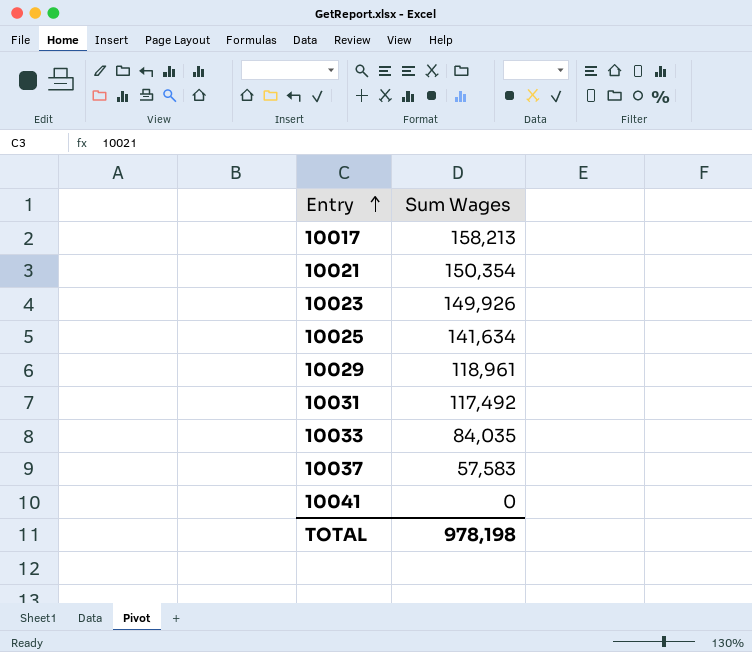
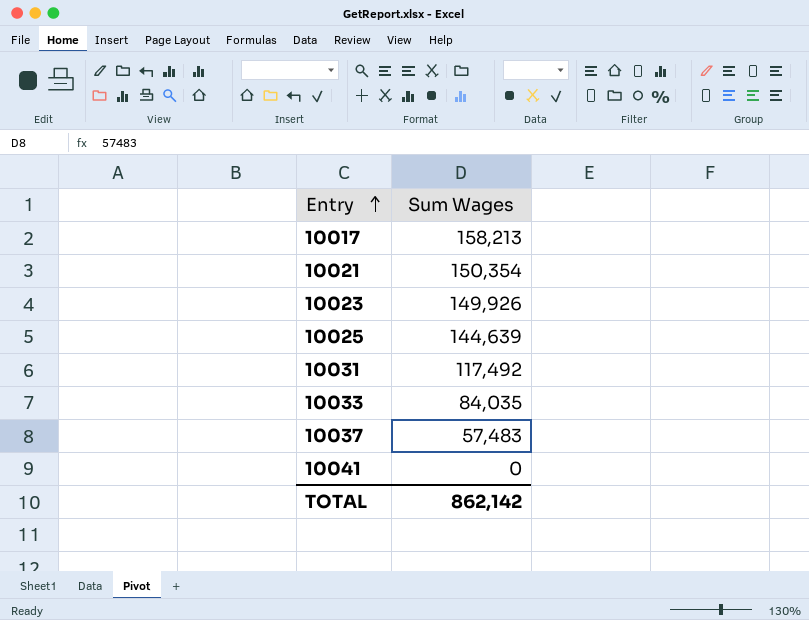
row 10029: 118,961 -> none
10025 | Sum Wages: 141,634 -> 144,639
10037 | Sum Wages: 57,583 -> 57,483
TOTAL | Sum Wages: 978,198 -> 862,142

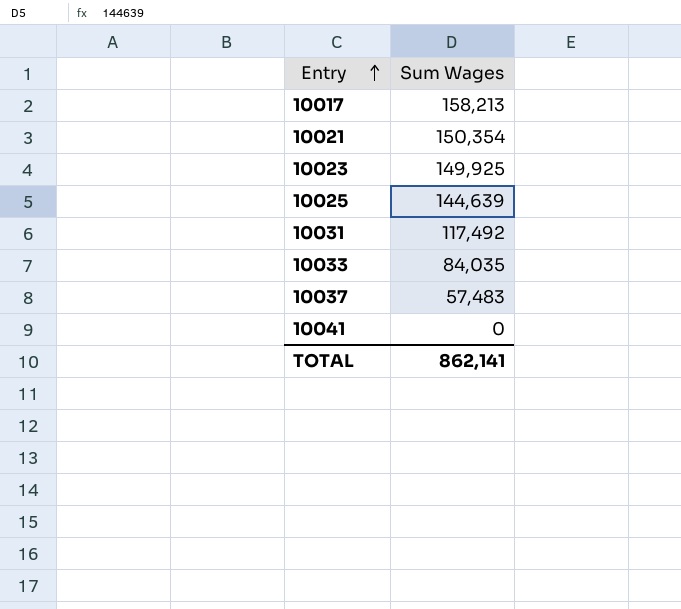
10023 | Sum Wages: 149,926 -> 149,925
TOTAL | Sum Wages: 862,142 -> 862,141

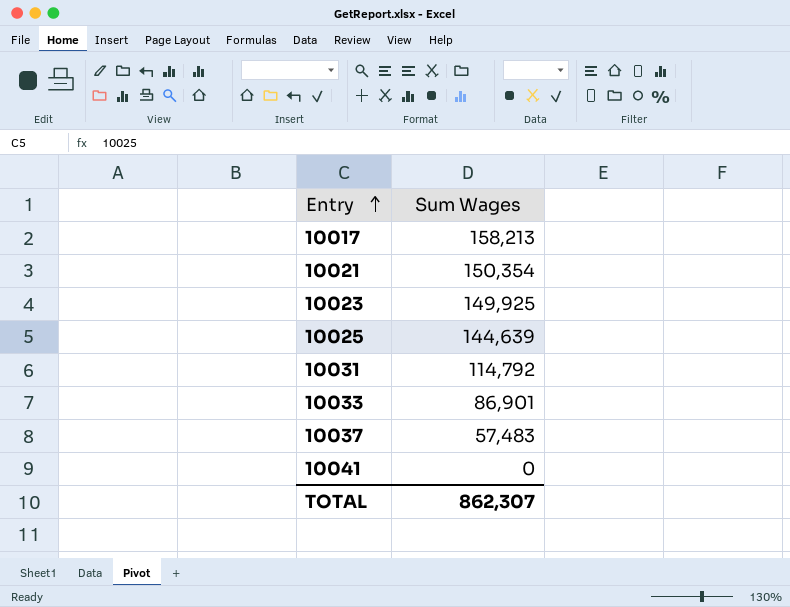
10031 | Sum Wages: 117,492 -> 114,792
10033 | Sum Wages: 84,035 -> 86,901
TOTAL | Sum Wages: 862,141 -> 862,307

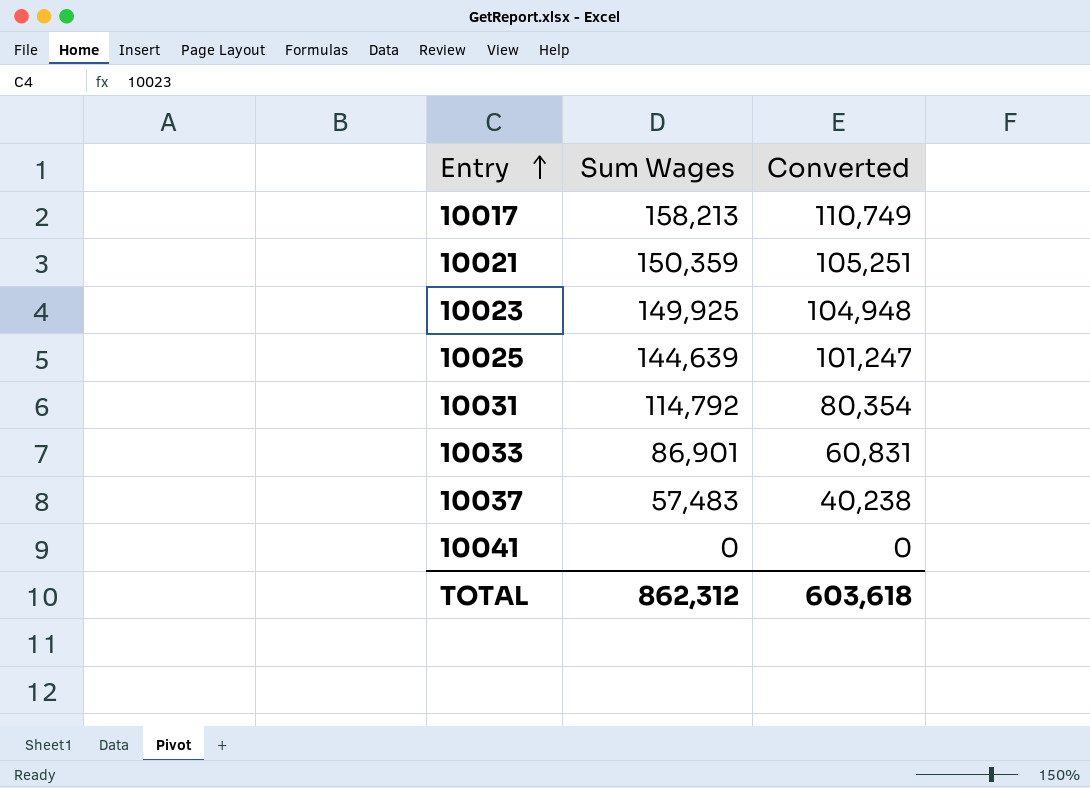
column Converted | formula: none -> [Sum Wages] * 0.7
10021 | Sum Wages: 150,354 -> 150,359
TOTAL | Sum Wages: 862,307 -> 862,312

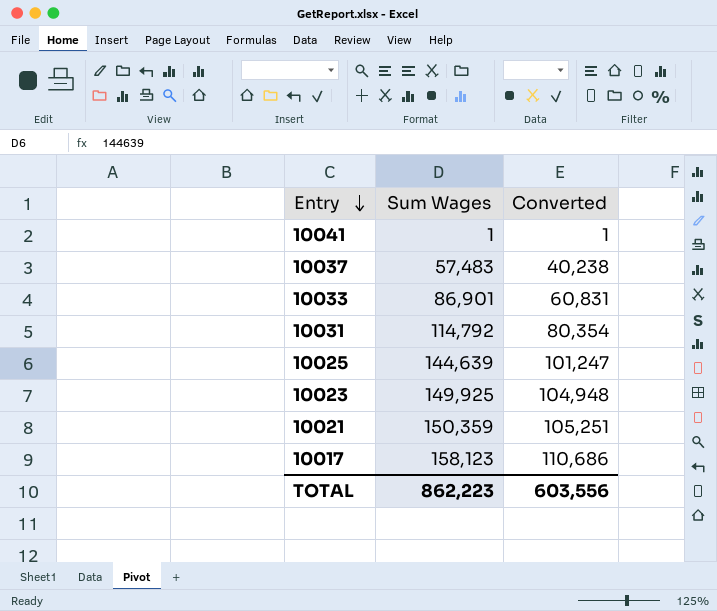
row order: Entry ascending -> Entry descending
10041 | Sum Wages: 0 -> 1
10041 | Converted: 0 -> 1
10017 | Sum Wages: 158,213 -> 158,123
10017 | Converted: 110,749 -> 110,686
TOTAL | Sum Wages: 862,312 -> 862,223
TOTAL | Converted: 603,618 -> 603,556

